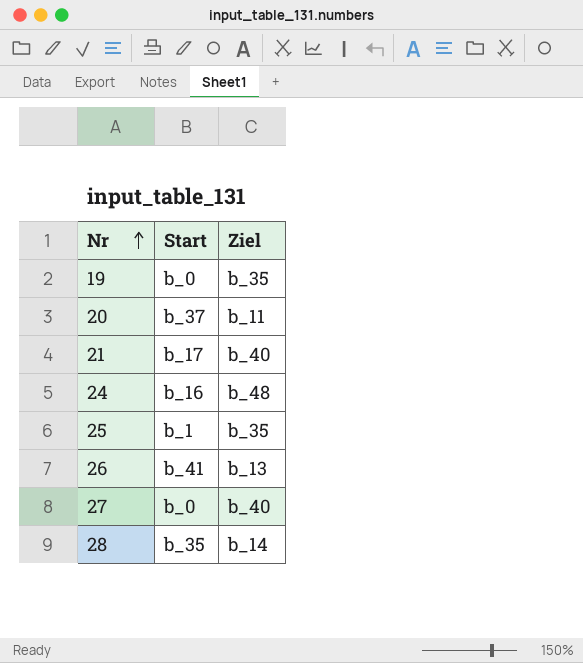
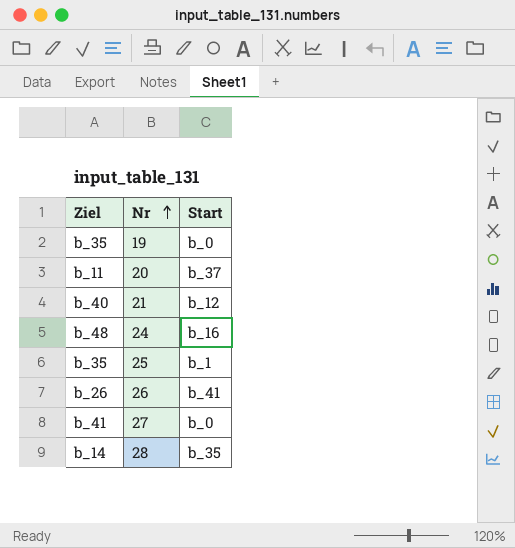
column Ziel | position: 3 -> 1
21 | Start: b_17 -> b_12
26 | Ziel: b_13 -> b_26
27 | Ziel: b_40 -> b_41

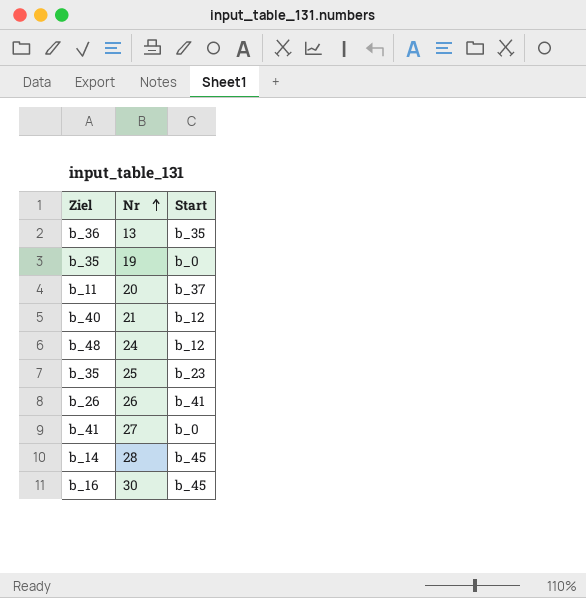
row 13: none -> b_36 | b_35
24 | Start: b_16 -> b_12
25 | Start: b_1 -> b_23
28 | Start: b_35 -> b_45
row 30: none -> b_16 | b_45

